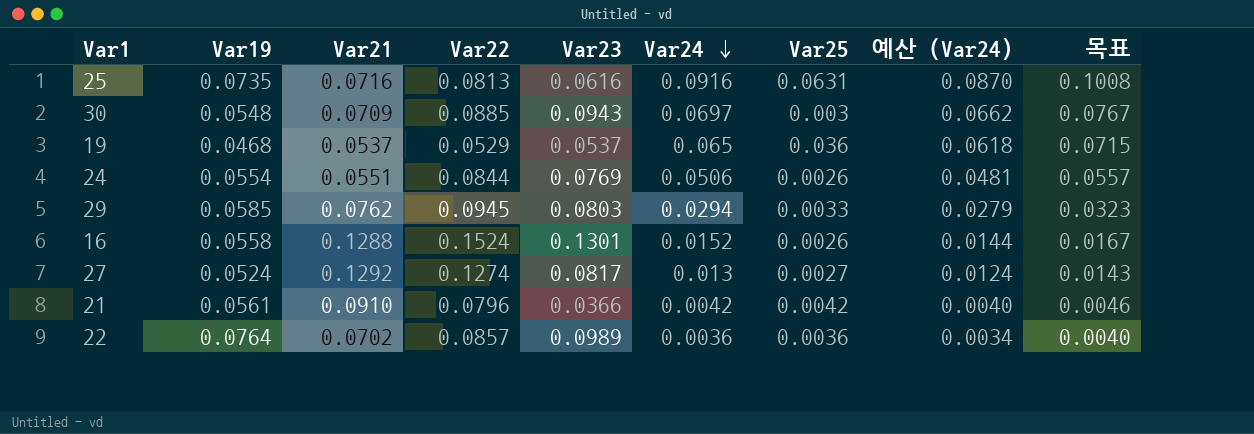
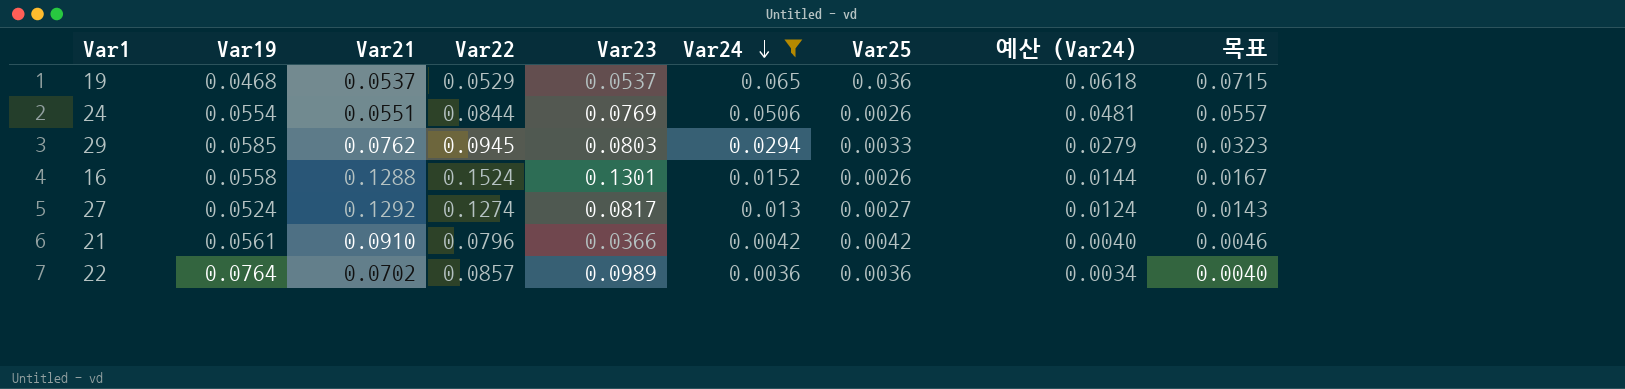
filter: none -> Var24 <= 0.065

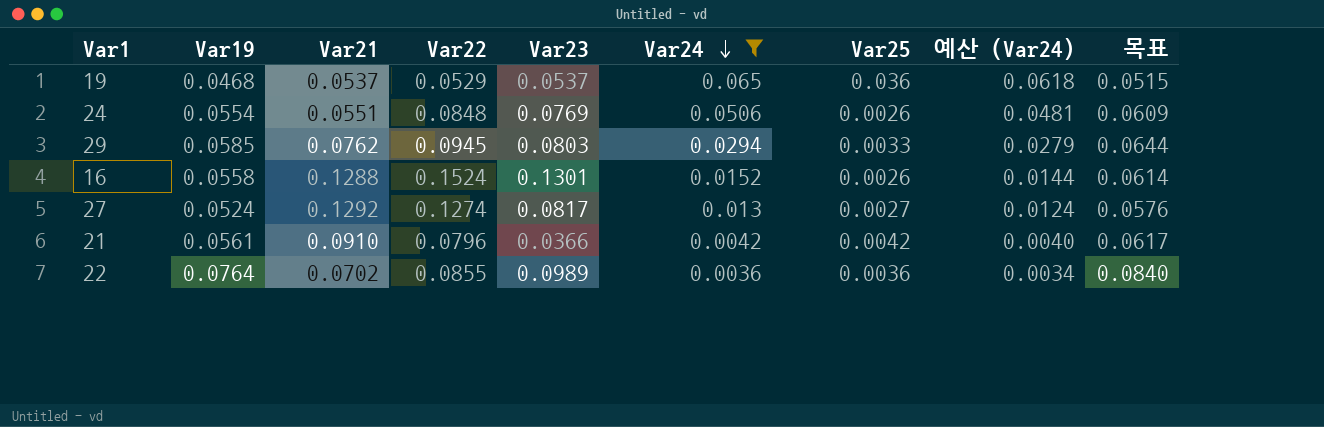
column 목표 | formula: [Var24] * 1.1 -> [Var19] * 1.1
24 | Var22: 0.0844 -> 0.0848
22 | Var22: 0.0857 -> 0.0855

